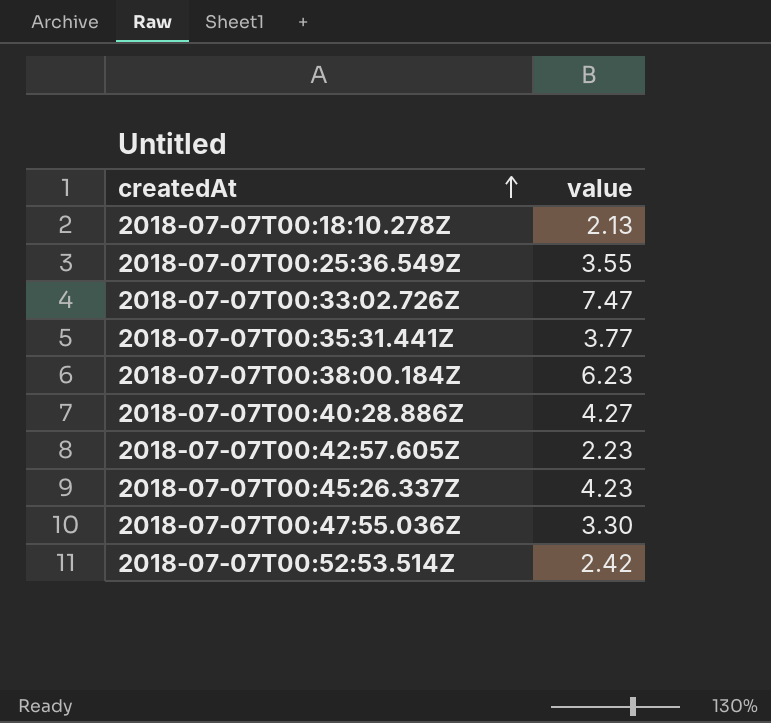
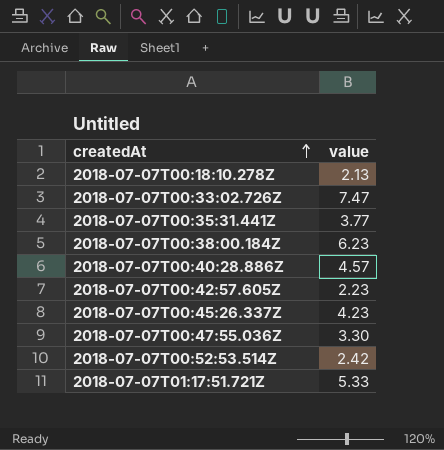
row 2018-07-07T00:25:36.549Z: 3.55 -> none
2018-07-07T00:40:28.886Z | value: 4.27 -> 4.57
row 2018-07-07T01:17:51.721Z: none -> 5.33

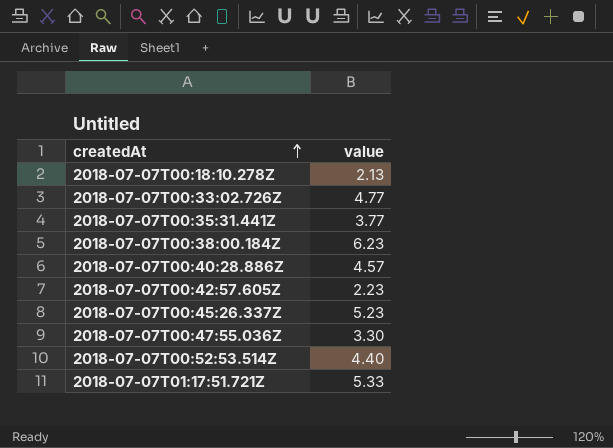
2018-07-07T00:33:02.726Z | value: 7.47 -> 4.77
2018-07-07T00:45:26.337Z | value: 4.23 -> 5.23
2018-07-07T00:52:53.514Z | value: 2.42 -> 4.40

